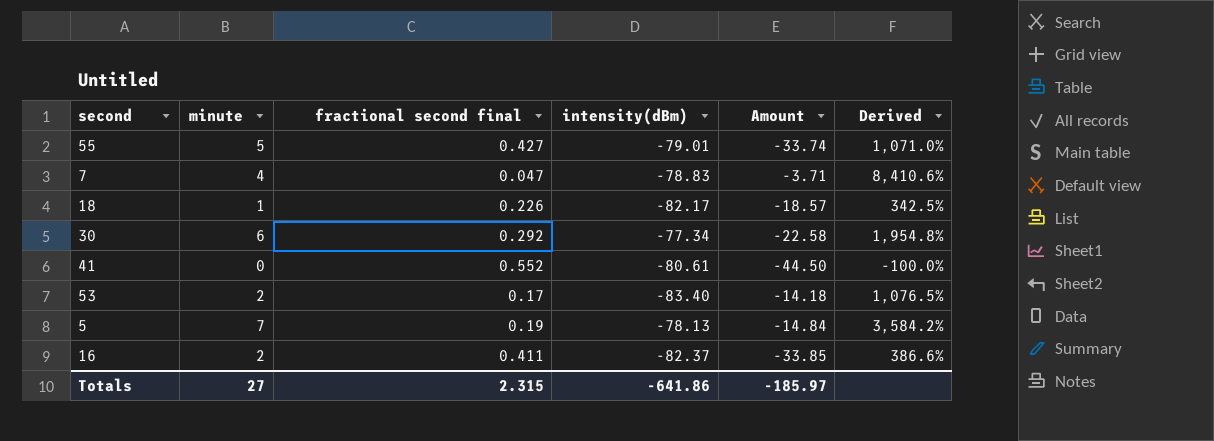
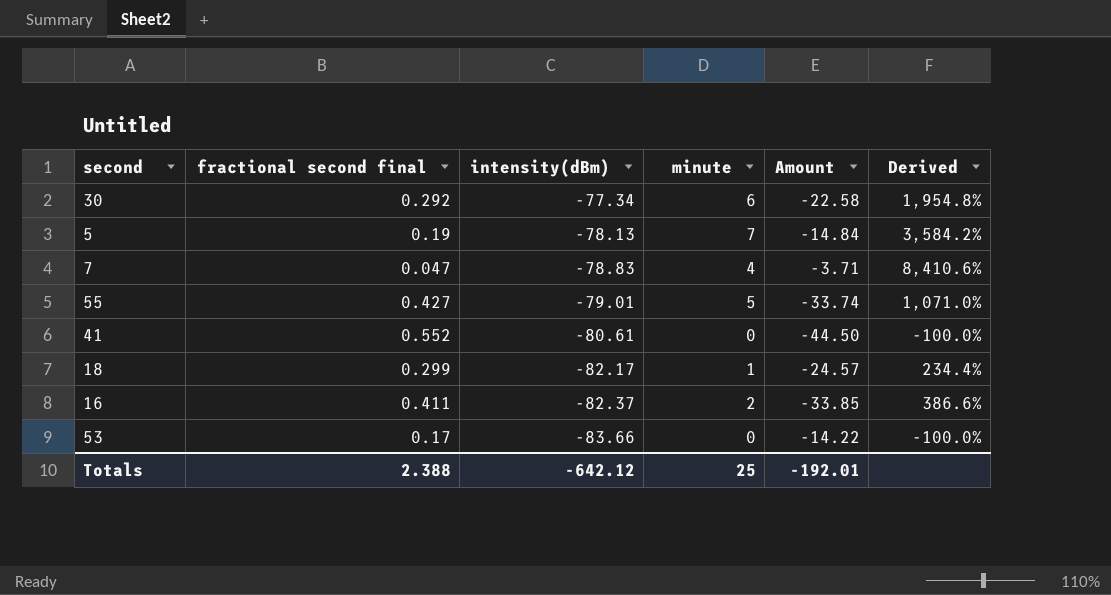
row order: none -> intensity(dBm) descending
column minute | position: 2 -> 4
18 | fractional second final: 0.226 -> 0.299
18 | Amount: -18.57 -> -24.57
18 | Derived: 342.5% -> 234.4%
53 | intensity(dBm): -83.40 -> -83.66
53 | minute: 2 -> 0
53 | Amount: -14.18 -> -14.22
53 | Derived: 1,076.5% -> -100.0%
Totals | fractional second final: 2.315 -> 2.388
Totals | intensity(dBm): -641.86 -> -642.12
Totals | minute: 27 -> 25
Totals | Amount: -185.97 -> -192.01

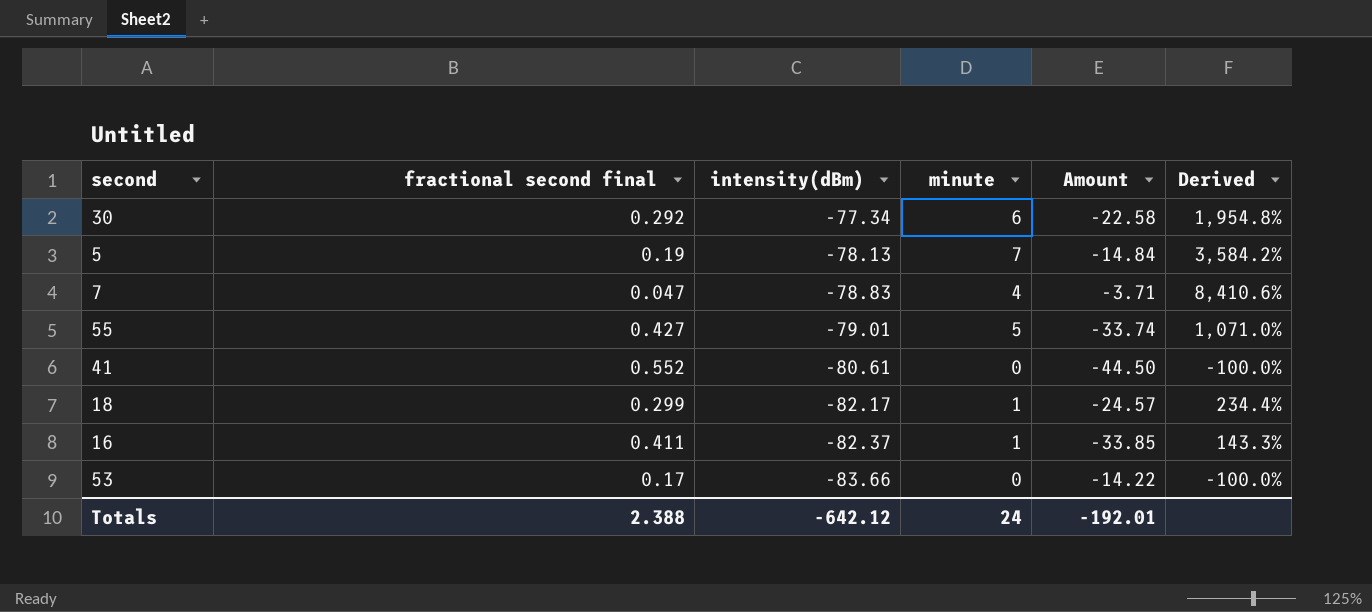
16 | minute: 2 -> 1
16 | Derived: 386.6% -> 143.3%
Totals | minute: 25 -> 24

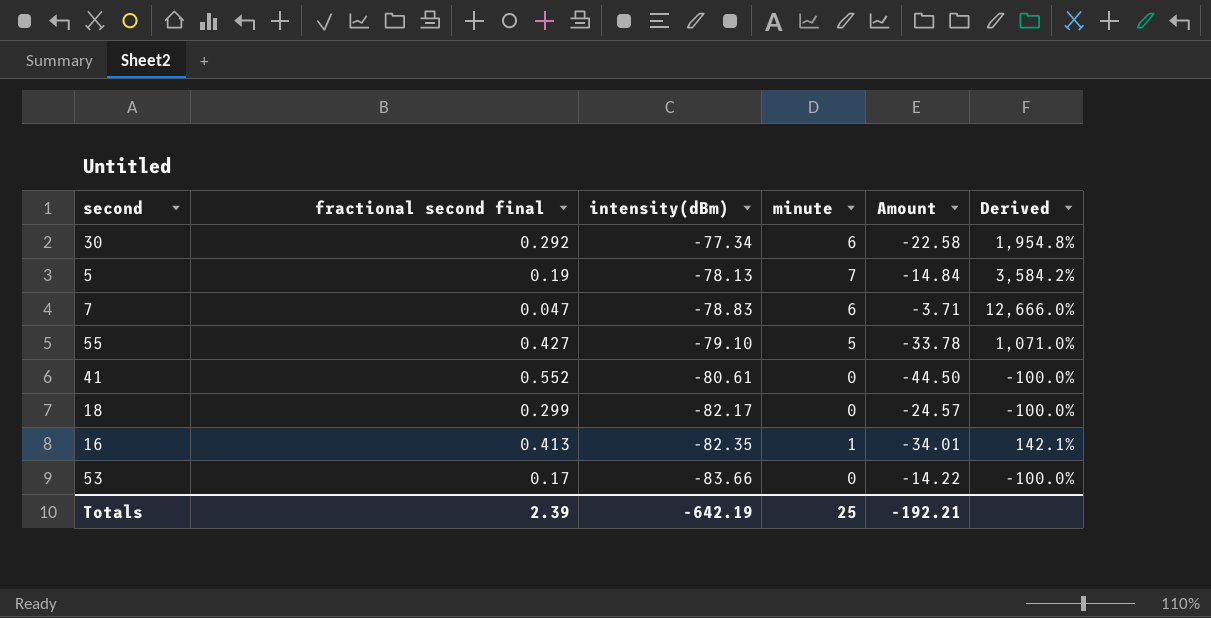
7 | minute: 4 -> 6
7 | Derived: 8,410.6% -> 12,666.0%
55 | intensity(dBm): -79.01 -> -79.10
55 | Amount: -33.74 -> -33.78
18 | minute: 1 -> 0
18 | Derived: 234.4% -> -100.0%
16 | fractional second final: 0.411 -> 0.413
16 | intensity(dBm): -82.37 -> -82.35
16 | Amount: -33.85 -> -34.01
16 | Derived: 143.3% -> 142.1%
Totals | fractional second final: 2.388 -> 2.39
Totals | intensity(dBm): -642.12 -> -642.19
Totals | minute: 24 -> 25
Totals | Amount: -192.01 -> -192.21

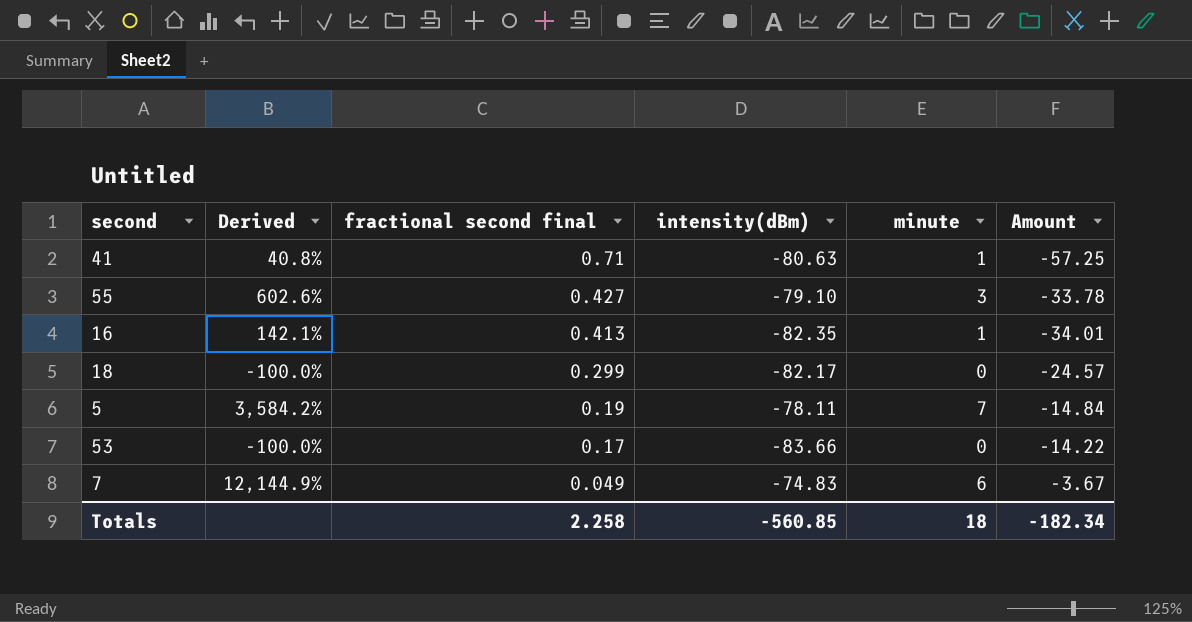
row order: intensity(dBm) descending -> fractional second final descending
column Derived | position: 6 -> 2
row 30: 0.292 | -77.34 | 6 | -22.58 | 1,954.8% -> none
41 | Derived: -100.0% -> 40.8%
41 | fractional second final: 0.552 -> 0.71
41 | intensity(dBm): -80.61 -> -80.63
41 | minute: 0 -> 1
41 | Amount: -44.50 -> -57.25
55 | Derived: 1,071.0% -> 602.6%
55 | minute: 5 -> 3
5 | intensity(dBm): -78.13 -> -78.11
7 | Derived: 12,666.0% -> 12,144.9%
7 | fractional second final: 0.047 -> 0.049
7 | intensity(dBm): -78.83 -> -74.83
7 | Amount: -3.71 -> -3.67
Totals | fractional second final: 2.39 -> 2.258
Totals | intensity(dBm): -642.19 -> -560.85
Totals | minute: 25 -> 18
Totals | Amount: -192.21 -> -182.34

